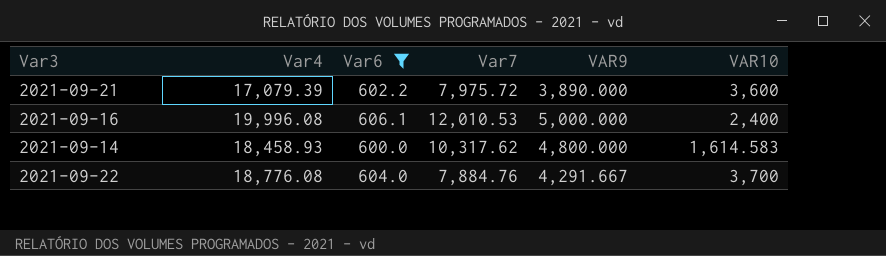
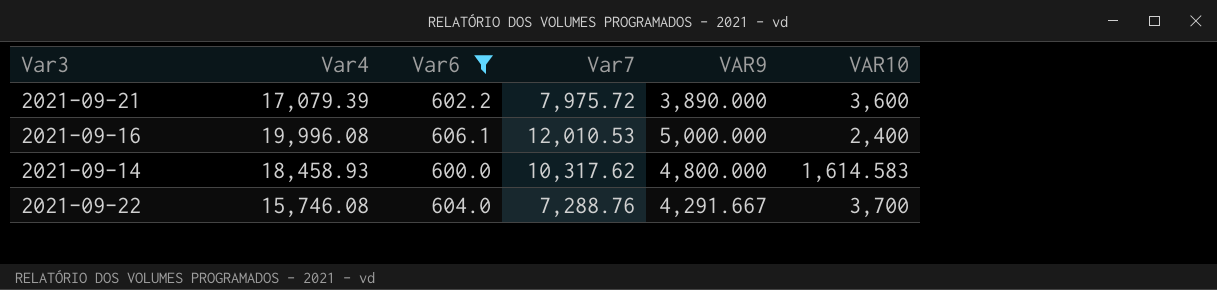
2021-09-22 | Var4: 18,776.08 -> 15,746.08
2021-09-22 | Var7: 7,884.76 -> 7,288.76

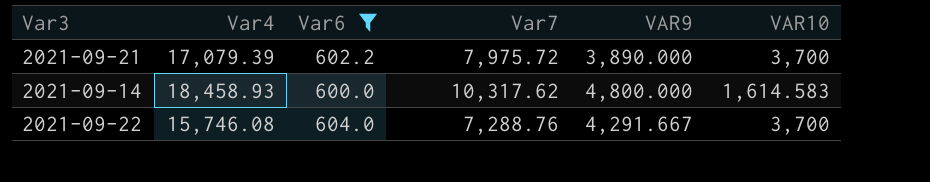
row 2021-09-16: 19,996.08 | 606.1 | 12,010.53 | 5,000.000 | 2,400 -> none
2021-09-21 | VAR10: 3,600 -> 3,700

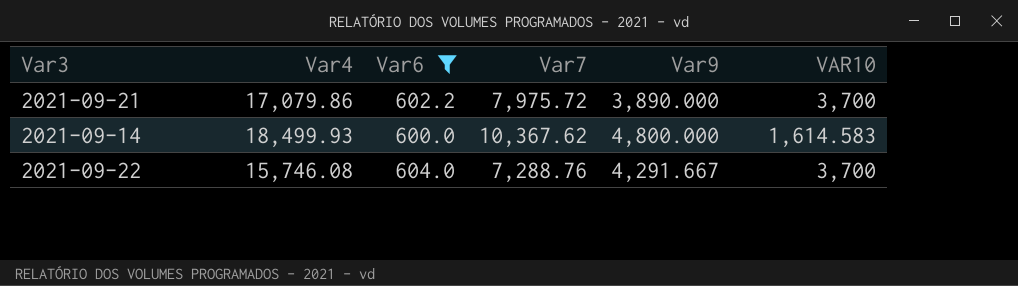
column name: VAR9 -> Var9
2021-09-21 | Var4: 17,079.39 -> 17,079.86
2021-09-14 | Var4: 18,458.93 -> 18,499.93
2021-09-14 | Var7: 10,317.62 -> 10,367.62

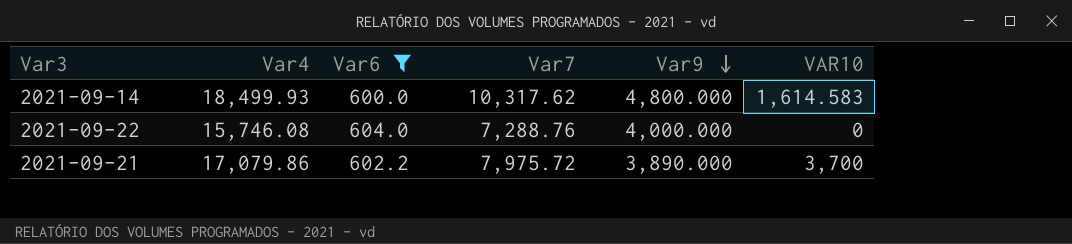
row order: none -> Var9 descending
2021-09-14 | Var7: 10,367.62 -> 10,317.62
2021-09-22 | Var9: 4,291.667 -> 4,000.000
2021-09-22 | VAR10: 3,700 -> 0

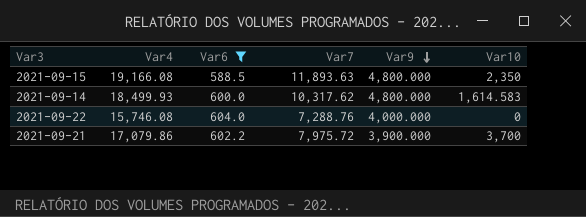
column name: VAR10 -> Var10
row 2021-09-15: none -> 19,166.08 | 588.5 | 11,893.63 | 4,800.000 | 2,350
2021-09-21 | Var9: 3,890.000 -> 3,900.000

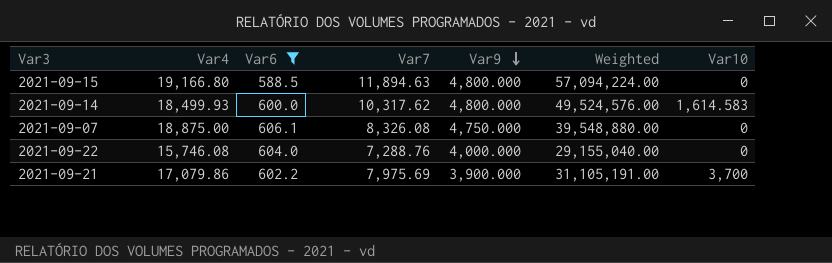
column Weighted | formula: none -> [Var7] * [Var9]
2021-09-15 | Var4: 19,166.08 -> 19,166.80
2021-09-15 | Var7: 11,893.63 -> 11,894.63
2021-09-15 | Var10: 2,350 -> 0
row 2021-09-07: none -> 18,875.00 | 606.1 | 8,326.08 | 4,750.000 | 39,548,880.00 | 0
2021-09-21 | Var7: 7,975.72 -> 7,975.69

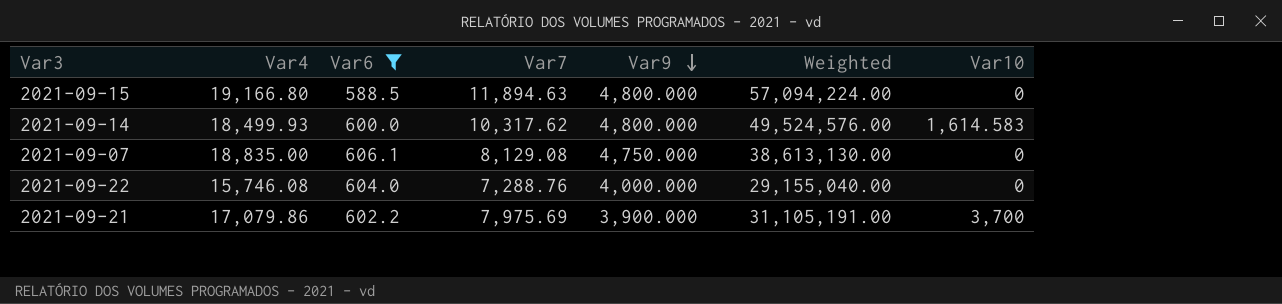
2021-09-07 | Var4: 18,875.00 -> 18,835.00
2021-09-07 | Var7: 8,326.08 -> 8,129.08
2021-09-07 | Weighted: 39,548,880.00 -> 38,613,130.00

